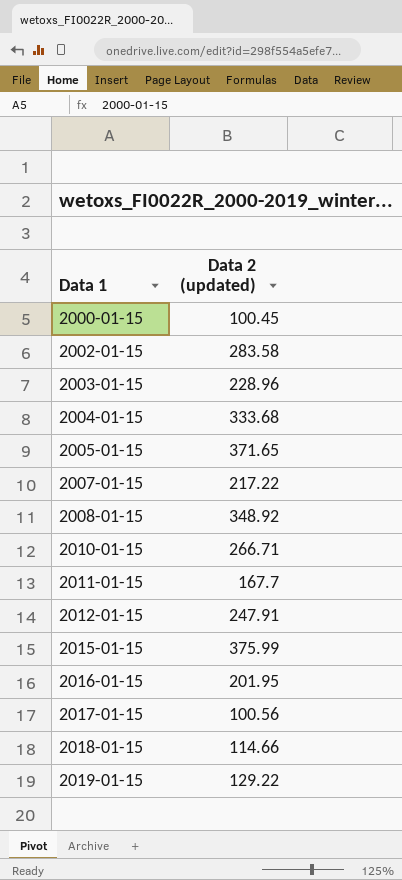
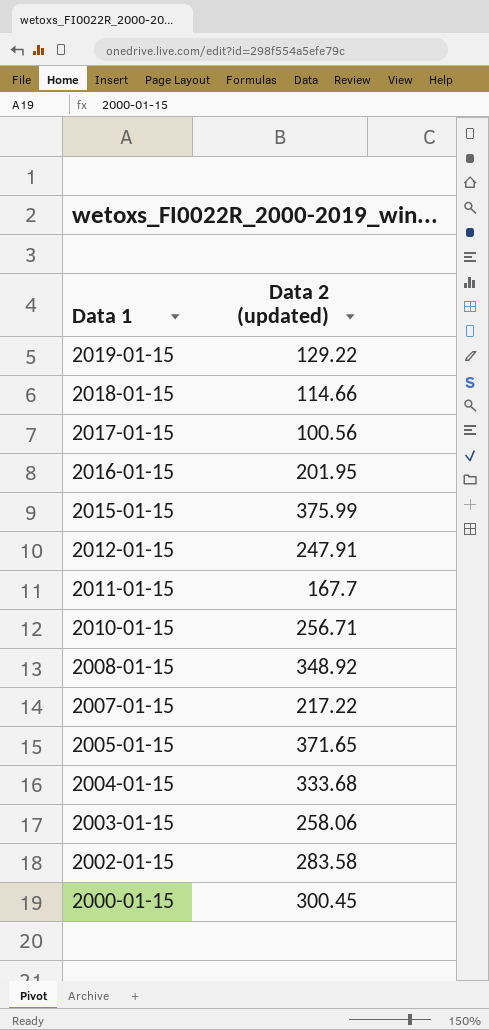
row order: Data 1 ascending -> Data 1 descending
2010-01-15 | Data 2 (updated): 266.71 -> 256.71
2003-01-15 | Data 2 (updated): 228.96 -> 258.06
2000-01-15 | Data 2 (updated): 100.45 -> 300.45

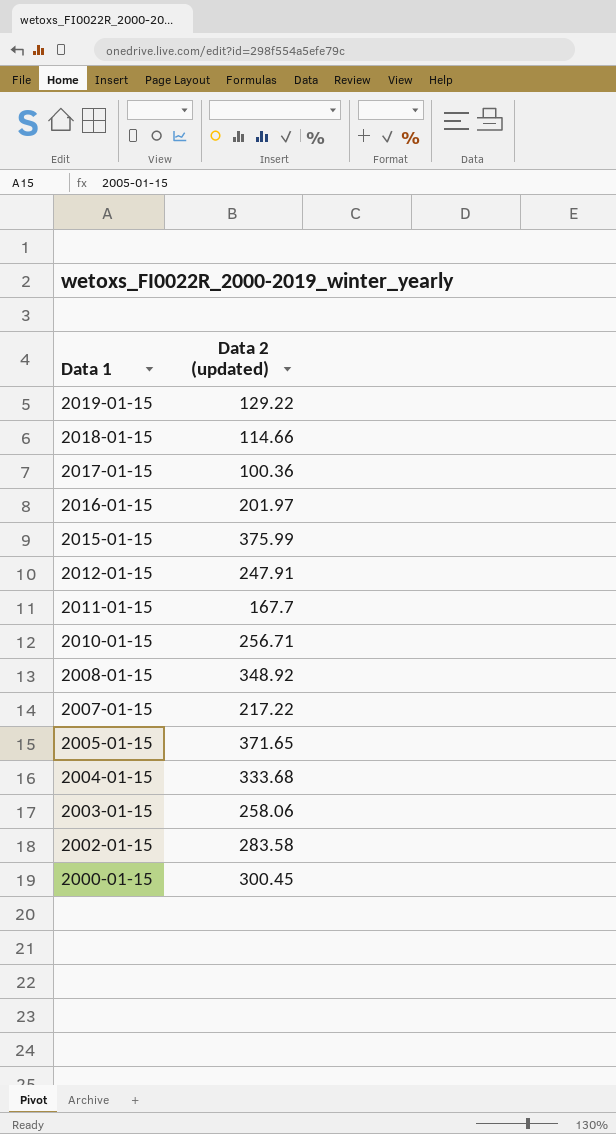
2017-01-15 | Data 2 (updated): 100.56 -> 100.36
2016-01-15 | Data 2 (updated): 201.95 -> 201.97

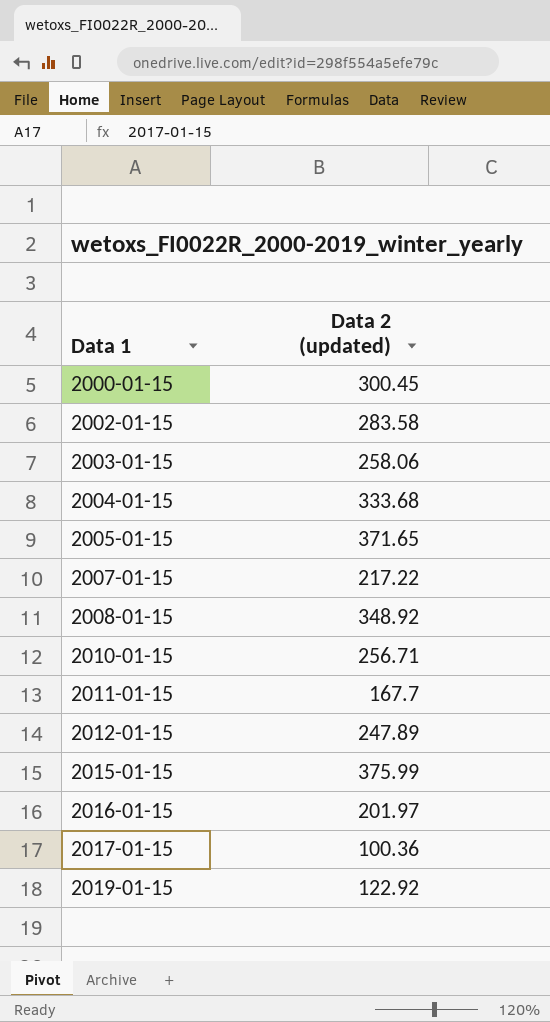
row order: Data 1 descending -> Data 1 ascending
row 2018-01-15: 114.66 -> none
2012-01-15 | Data 2 (updated): 247.91 -> 247.89
2019-01-15 | Data 2 (updated): 129.22 -> 122.92

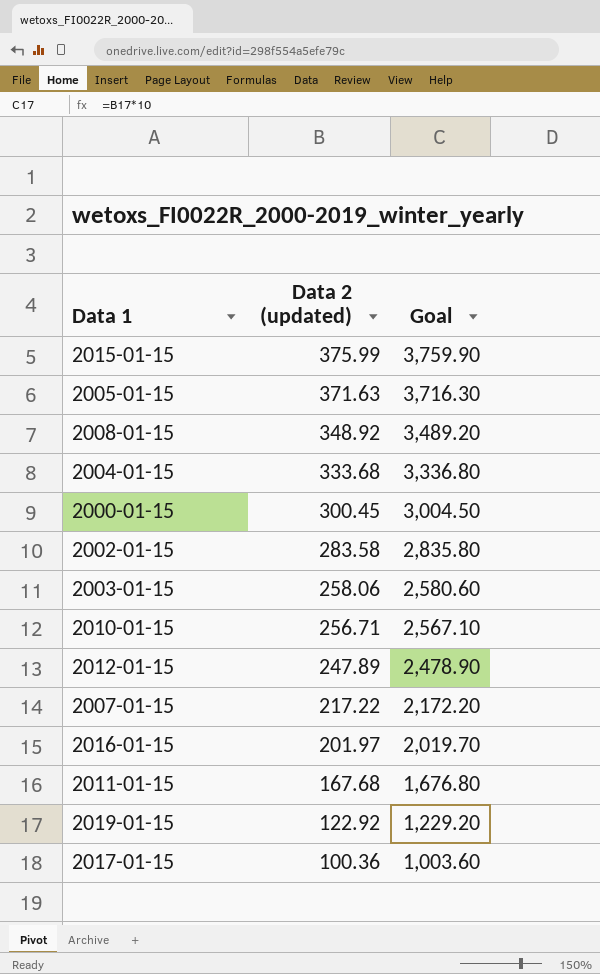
row order: Data 1 ascending -> Data 2 (updated) descending
column Goal | formula: none -> [Data 2 (updated)] * 10
2005-01-15 | Data 2 (updated): 371.65 -> 371.63
2011-01-15 | Data 2 (updated): 167.7 -> 167.68

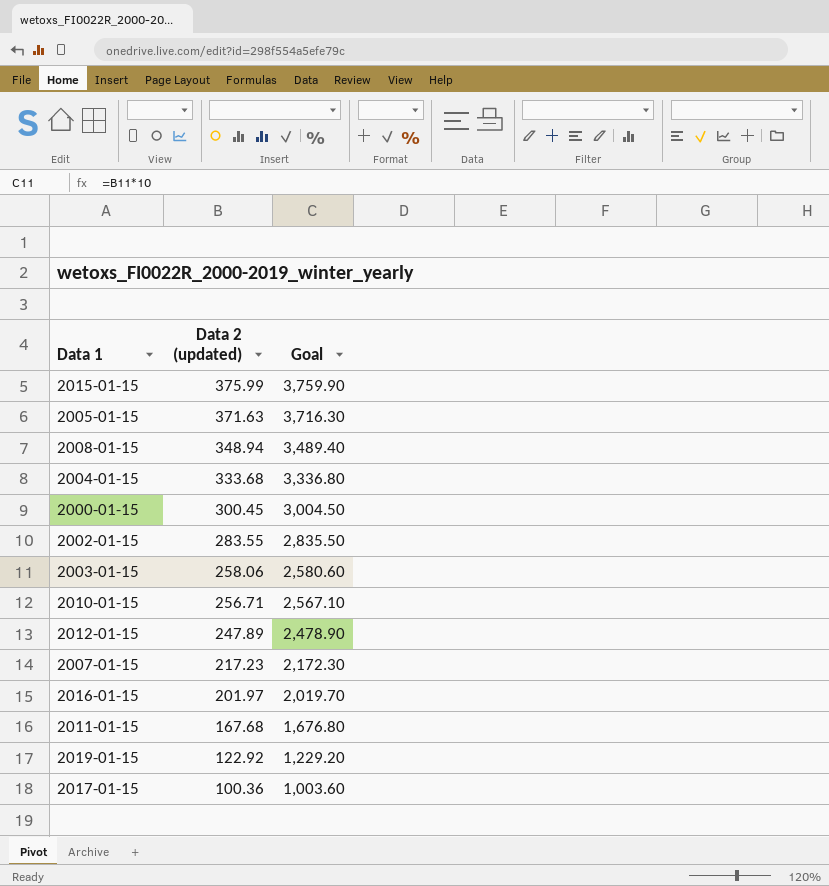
2008-01-15 | Data 2 (updated): 348.92 -> 348.94
2008-01-15 | Goal: 3,489.20 -> 3,489.40
2002-01-15 | Data 2 (updated): 283.58 -> 283.55
2002-01-15 | Goal: 2,835.80 -> 2,835.50
2007-01-15 | Data 2 (updated): 217.22 -> 217.23
2007-01-15 | Goal: 2,172.20 -> 2,172.30

